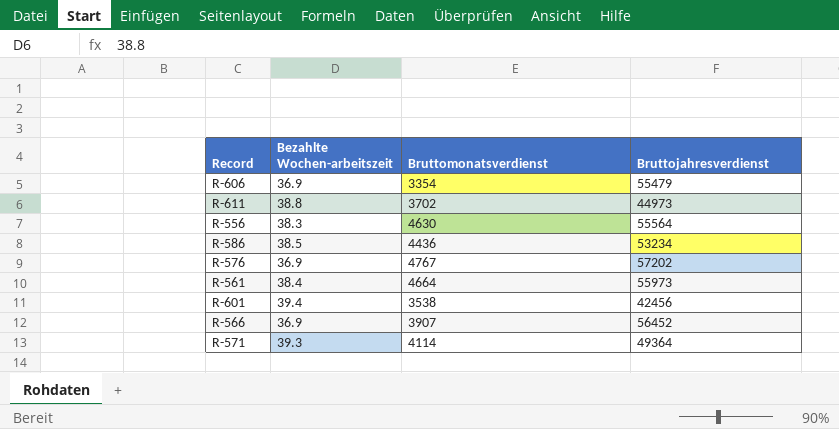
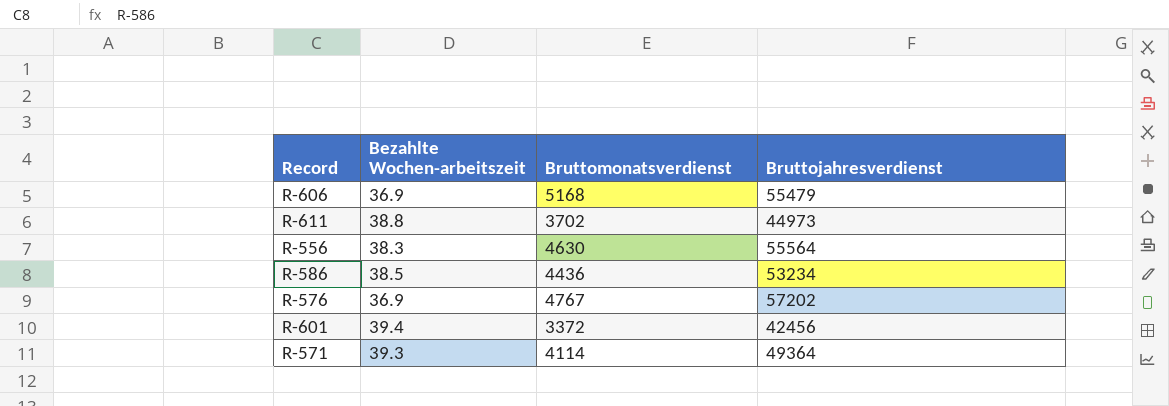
row R-561: 38.4 | 4664 | 55973 -> none
row R-566: 36.9 | 3907 | 56452 -> none
R-606 | Bruttomonatsverdienst: 3354 -> 5168
R-601 | Bruttomonatsverdienst: 3538 -> 3372

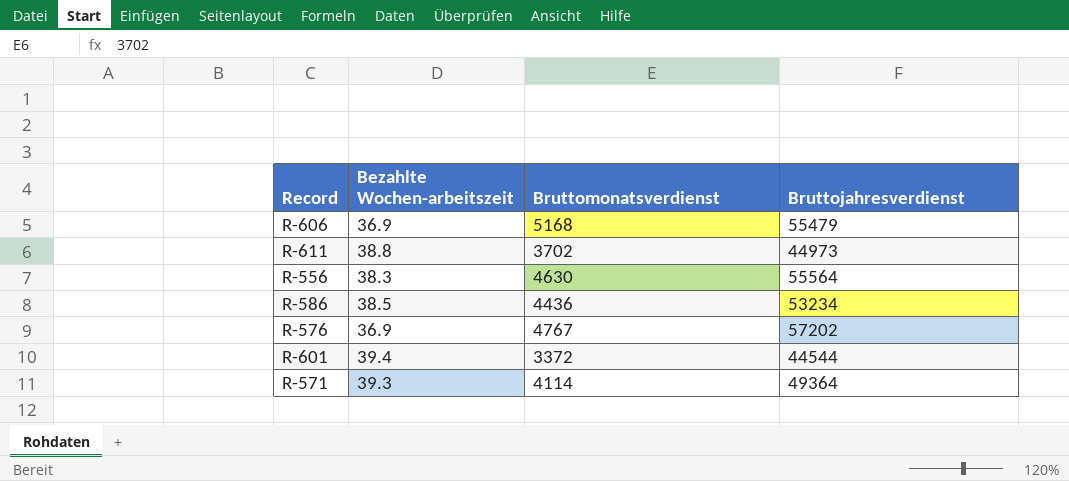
R-601 | Bruttojahresverdienst: 42456 -> 44544

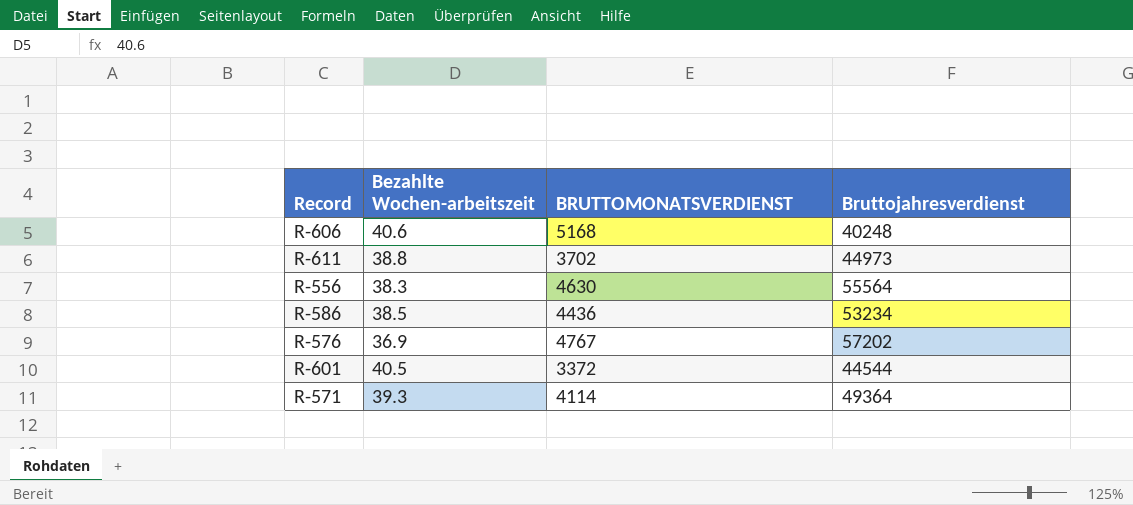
column name: Bruttomonatsverdienst -> BRUTTOMONATSVERDIENST
R-606 | Bezahlte Wochen-arbeitszeit: 36.9 -> 40.6
R-606 | Bruttojahresverdienst: 55479 -> 40248
R-601 | Bezahlte Wochen-arbeitszeit: 39.4 -> 40.5

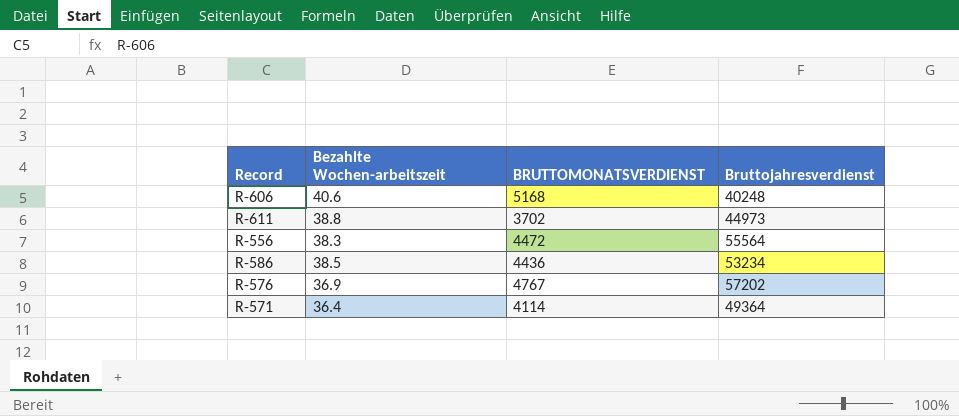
row R-601: 40.5 | 3372 | 44544 -> none
R-556 | BRUTTOMONATSVERDIENST: 4630 -> 4472
R-571 | Bezahlte Wochen-arbeitszeit: 39.3 -> 36.4

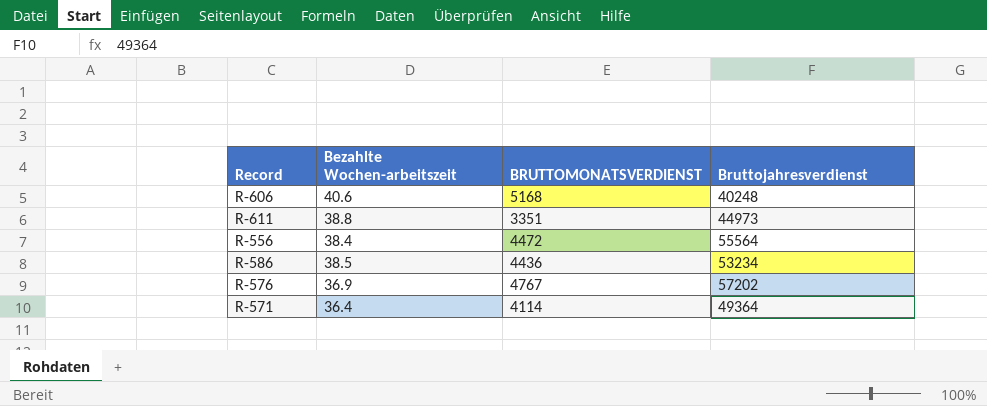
R-611 | BRUTTOMONATSVERDIENST: 3702 -> 3351
R-556 | Bezahlte Wochen-arbeitszeit: 38.3 -> 38.4

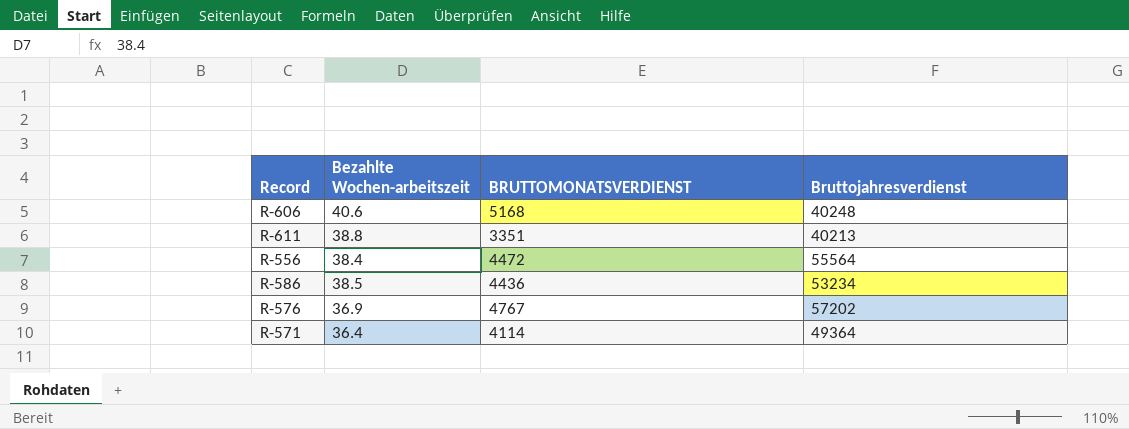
R-611 | Bruttojahresverdienst: 44973 -> 40213

